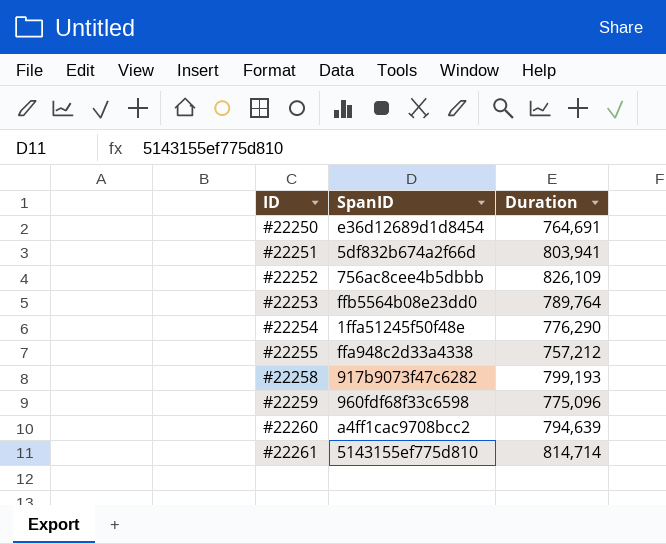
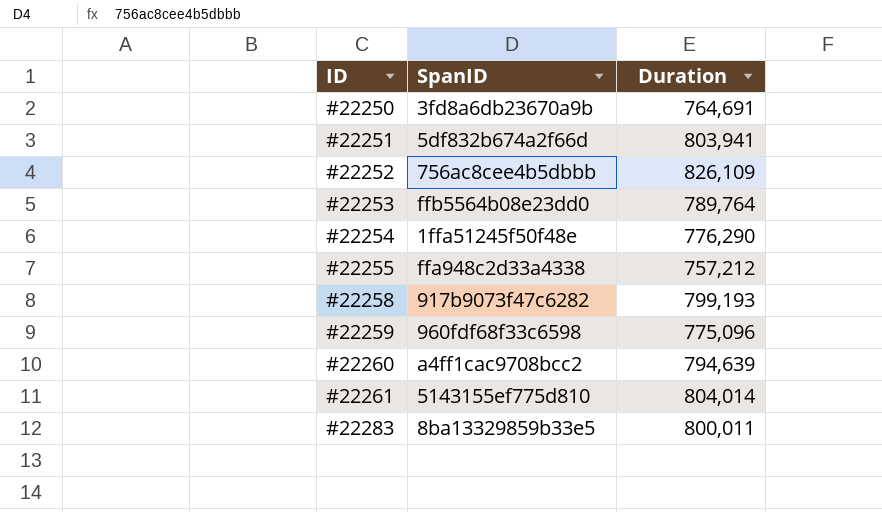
#22250 | SpanID: e36d12689d1d8454 -> 3fd8a6db23670a9b
#22261 | Duration: 814,714 -> 804,014
row #22283: none -> 8ba13329859b33e5 | 800,011

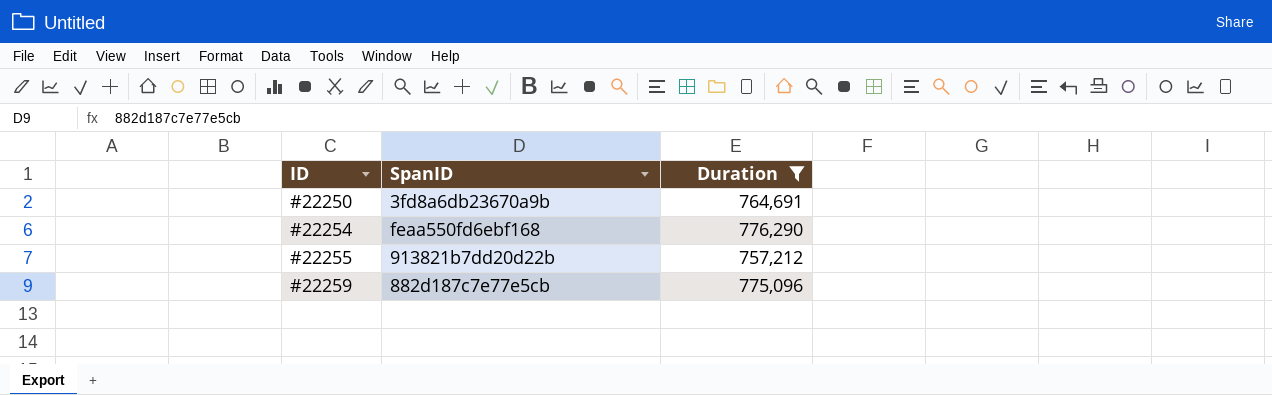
filter: none -> Duration <= 776,290
#22254 | SpanID: 1ffa51245f50f48e -> feaa550fd6ebf168
#22255 | SpanID: ffa948c2d33a4338 -> 913821b7dd20d22b
#22259 | SpanID: 960fdf68f33c6598 -> 882d187c7e77e5cb

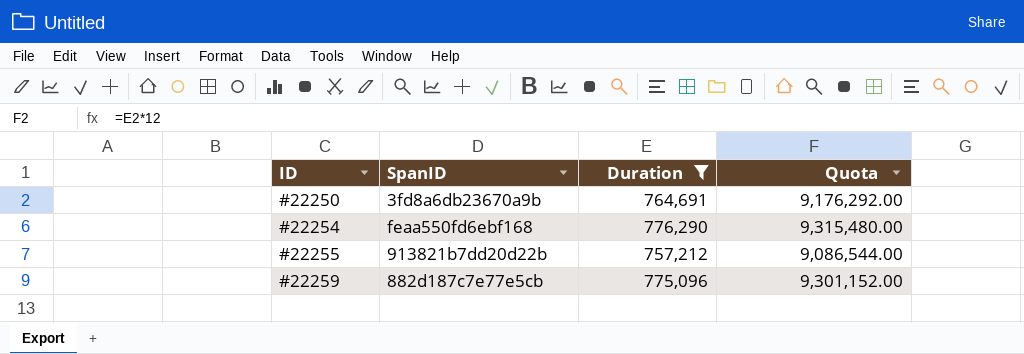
column Quota | formula: none -> [Duration] * 12

